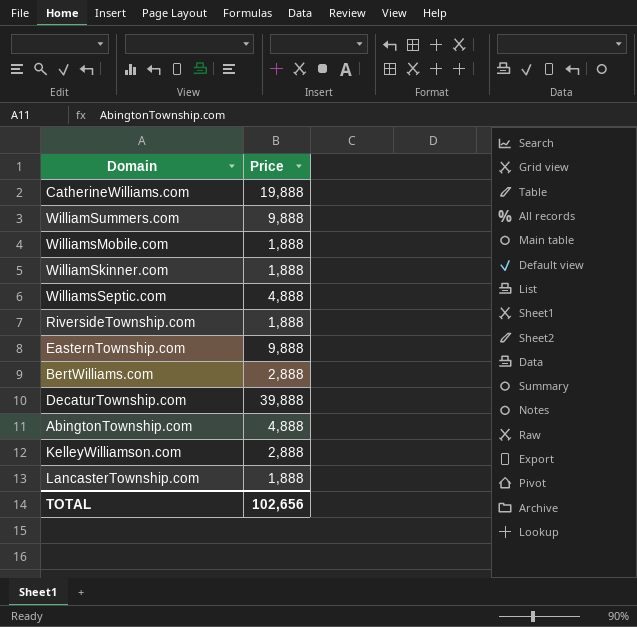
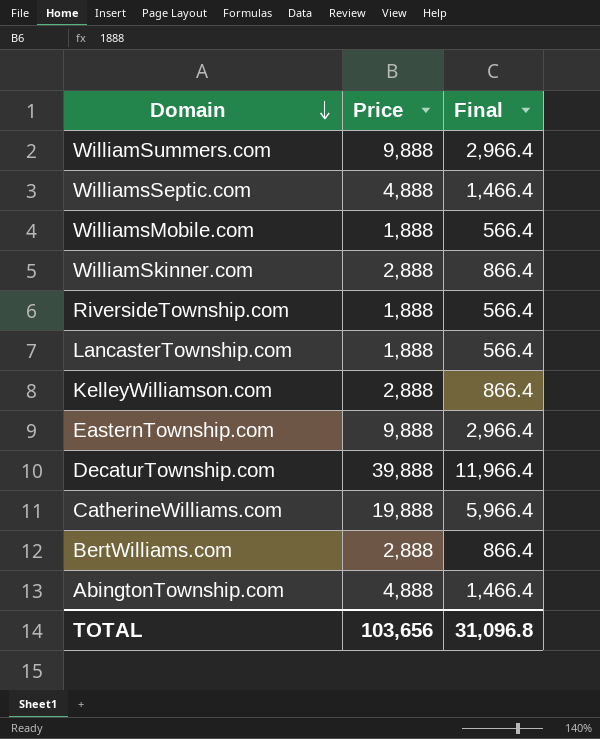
row order: none -> Domain descending
column Final | formula: none -> [Price] * 0.3
WilliamSkinner.com | Price: 1,888 -> 2,888
TOTAL | Price: 102,656 -> 103,656

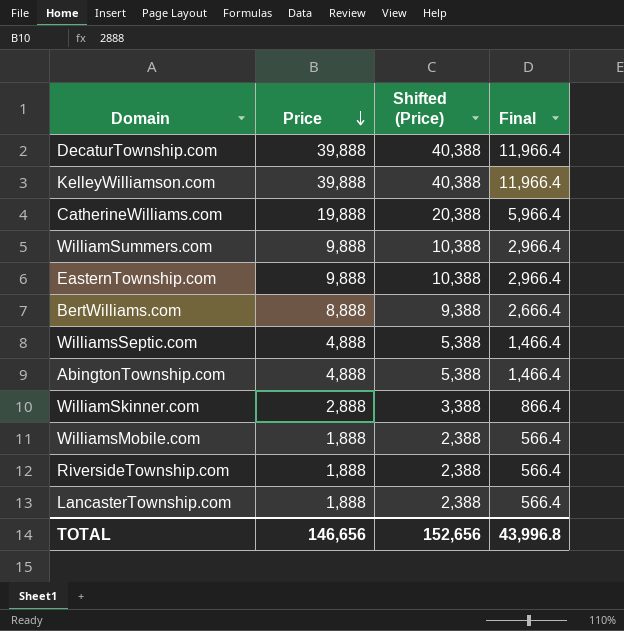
row order: Domain descending -> Price descending
column Shifted (Price) | formula: none -> [Price] + 500
KelleyWilliamson.com | Price: 2,888 -> 39,888
KelleyWilliamson.com | Final: 866.4 -> 11,966.4
BertWilliams.com | Price: 2,888 -> 8,888
BertWilliams.com | Final: 866.4 -> 2,666.4
TOTAL | Price: 103,656 -> 146,656
TOTAL | Final: 31,096.8 -> 43,996.8

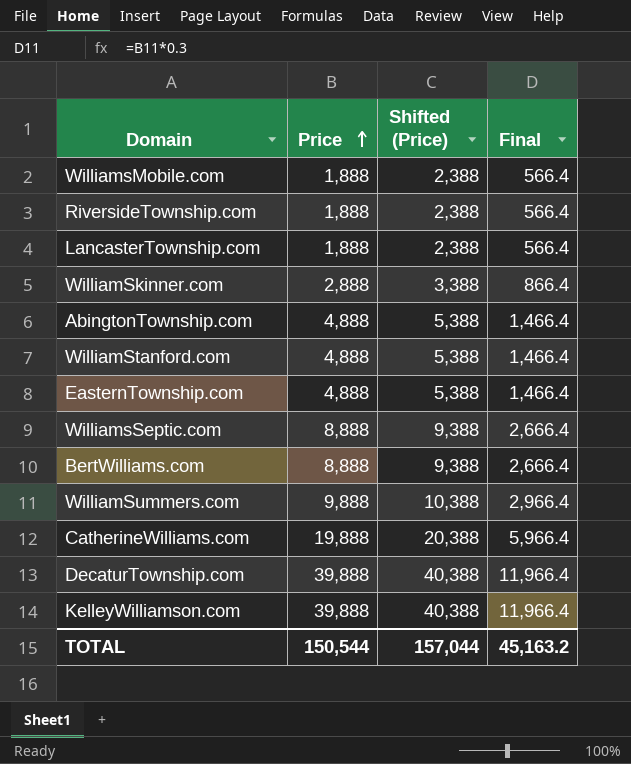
row order: Price descending -> Price ascending
row WilliamStanford.com: none -> 4,888 | 5,388 | 1,466.4
EasternTownship.com | Price: 9,888 -> 4,888
EasternTownship.com | Shifted (Price): 10,388 -> 5,388
EasternTownship.com | Final: 2,966.4 -> 1,466.4
WilliamsSeptic.com | Price: 4,888 -> 8,888
WilliamsSeptic.com | Shifted (Price): 5,388 -> 9,388
WilliamsSeptic.com | Final: 1,466.4 -> 2,666.4
TOTAL | Price: 146,656 -> 150,544
TOTAL | Shifted (Price): 152,656 -> 157,044
TOTAL | Final: 43,996.8 -> 45,163.2

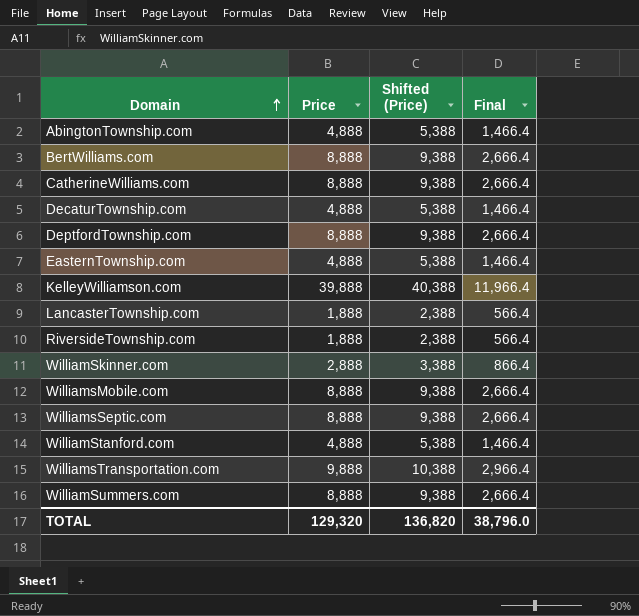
row order: Price ascending -> Domain ascending
CatherineWilliams.com | Price: 19,888 -> 8,888
CatherineWilliams.com | Shifted (Price): 20,388 -> 9,388
CatherineWilliams.com | Final: 5,966.4 -> 2,666.4
DecaturTownship.com | Price: 39,888 -> 4,888
DecaturTownship.com | Shifted (Price): 40,388 -> 5,388
DecaturTownship.com | Final: 11,966.4 -> 1,466.4
row DeptfordTownship.com: none -> 8,888 | 9,388 | 2,666.4
WilliamsMobile.com | Price: 1,888 -> 8,888
WilliamsMobile.com | Shifted (Price): 2,388 -> 9,388
WilliamsMobile.com | Final: 566.4 -> 2,666.4
row WilliamsTransportation.com: none -> 9,888 | 10,388 | 2,966.4
WilliamSummers.com | Price: 9,888 -> 8,888
WilliamSummers.com | Shifted (Price): 10,388 -> 9,388
WilliamSummers.com | Final: 2,966.4 -> 2,666.4
TOTAL | Price: 150,544 -> 129,320
TOTAL | Shifted (Price): 157,044 -> 136,820
TOTAL | Final: 45,163.2 -> 38,796.0

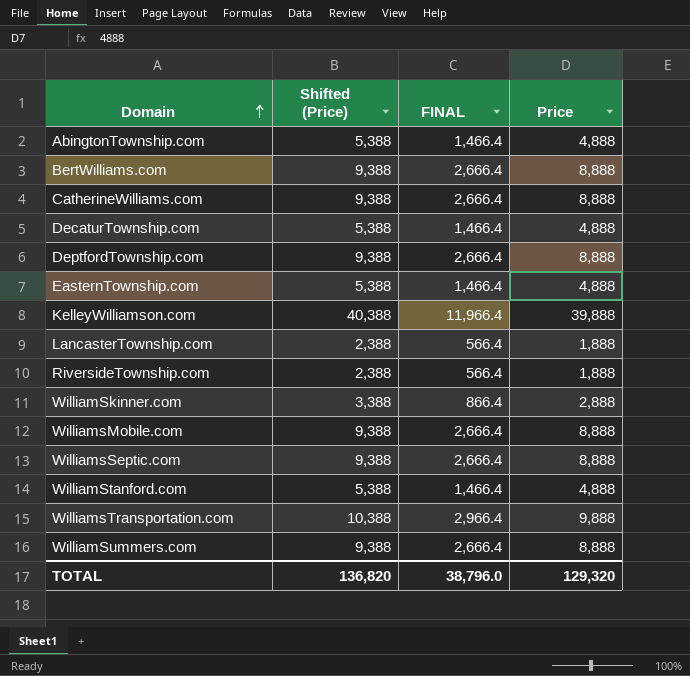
column name: Final -> FINAL
column Price | position: 2 -> 4

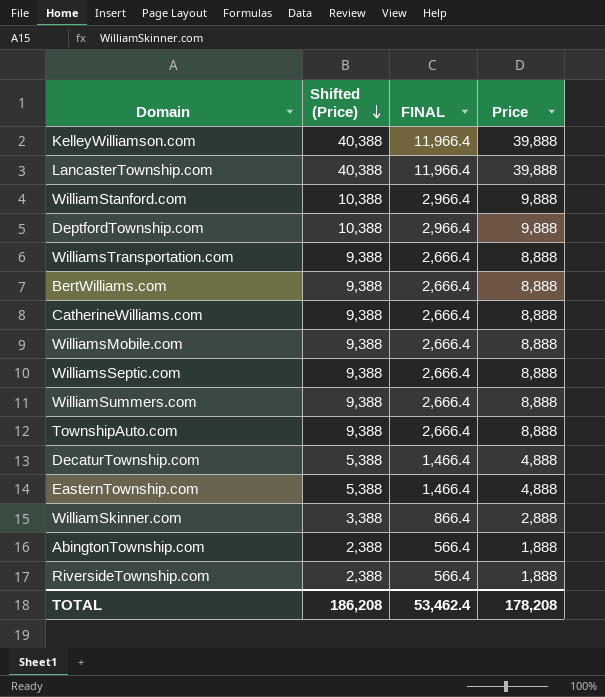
row order: Domain ascending -> Shifted (Price) descending
LancasterTownship.com | Shifted (Price): 2,388 -> 40,388
LancasterTownship.com | FINAL: 566.4 -> 11,966.4
LancasterTownship.com | Price: 1,888 -> 39,888
WilliamStanford.com | Shifted (Price): 5,388 -> 10,388
WilliamStanford.com | FINAL: 1,466.4 -> 2,966.4
WilliamStanford.com | Price: 4,888 -> 9,888
DeptfordTownship.com | Shifted (Price): 9,388 -> 10,388
DeptfordTownship.com | FINAL: 2,666.4 -> 2,966.4
DeptfordTownship.com | Price: 8,888 -> 9,888
WilliamsTransportation.com | Shifted (Price): 10,388 -> 9,388
WilliamsTransportation.com | FINAL: 2,966.4 -> 2,666.4
WilliamsTransportation.com | Price: 9,888 -> 8,888
row TownshipAuto.com: none -> 9,388 | 2,666.4 | 8,888
AbingtonTownship.com | Shifted (Price): 5,388 -> 2,388
AbingtonTownship.com | FINAL: 1,466.4 -> 566.4
AbingtonTownship.com | Price: 4,888 -> 1,888
TOTAL | Shifted (Price): 136,820 -> 186,208
TOTAL | FINAL: 38,796.0 -> 53,462.4
TOTAL | Price: 129,320 -> 178,208

